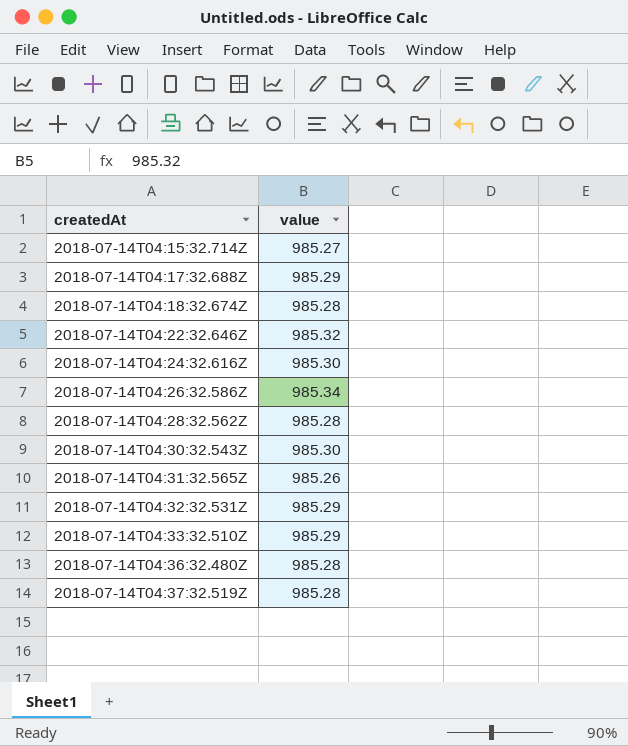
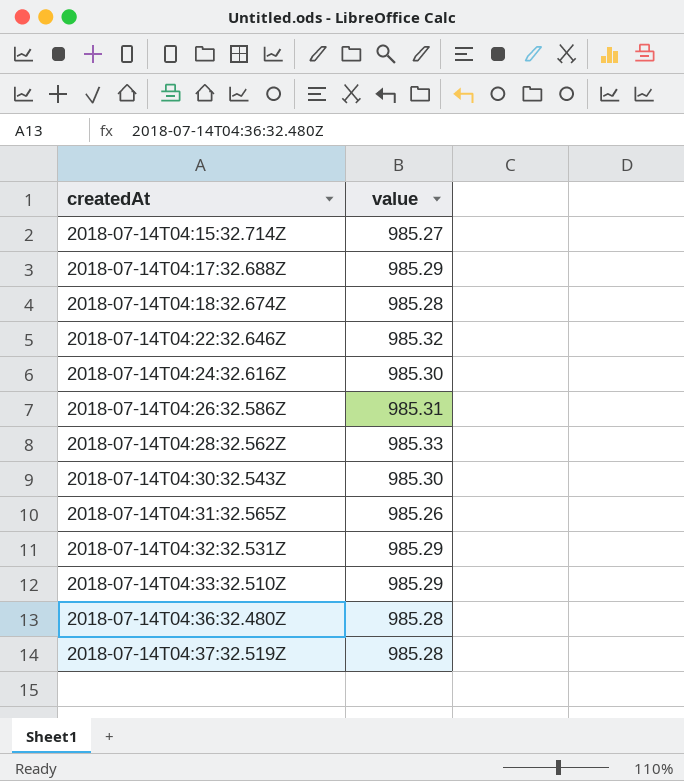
2018-07-14T04:26:32.586Z | value: 985.34 -> 985.31
2018-07-14T04:28:32.562Z | value: 985.28 -> 985.33

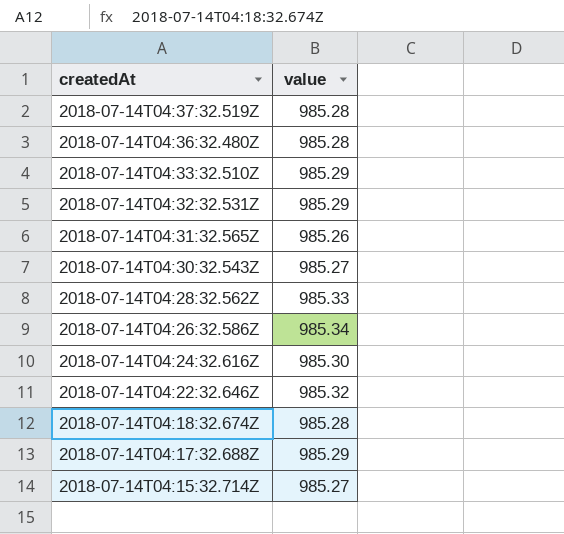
row order: createdAt ascending -> createdAt descending
2018-07-14T04:30:32.543Z | value: 985.30 -> 985.27
2018-07-14T04:26:32.586Z | value: 985.31 -> 985.34

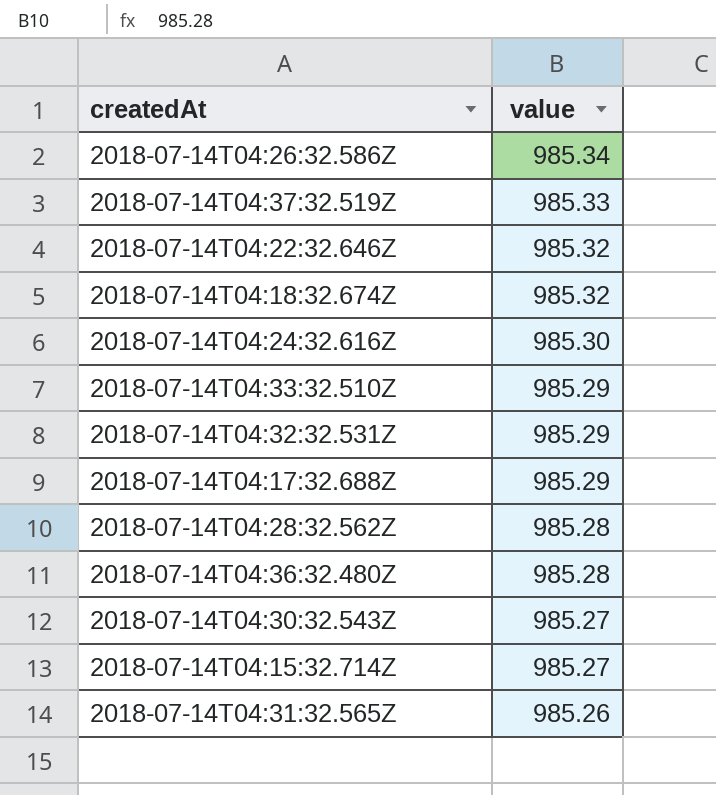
row order: createdAt descending -> value descending
2018-07-14T04:37:32.519Z | value: 985.28 -> 985.33
2018-07-14T04:18:32.674Z | value: 985.28 -> 985.32
2018-07-14T04:28:32.562Z | value: 985.33 -> 985.28

